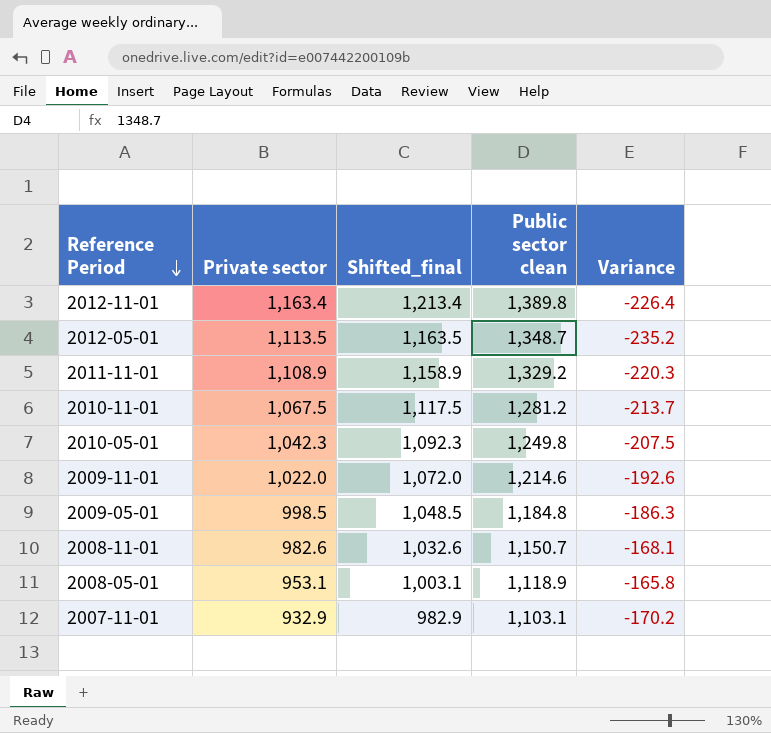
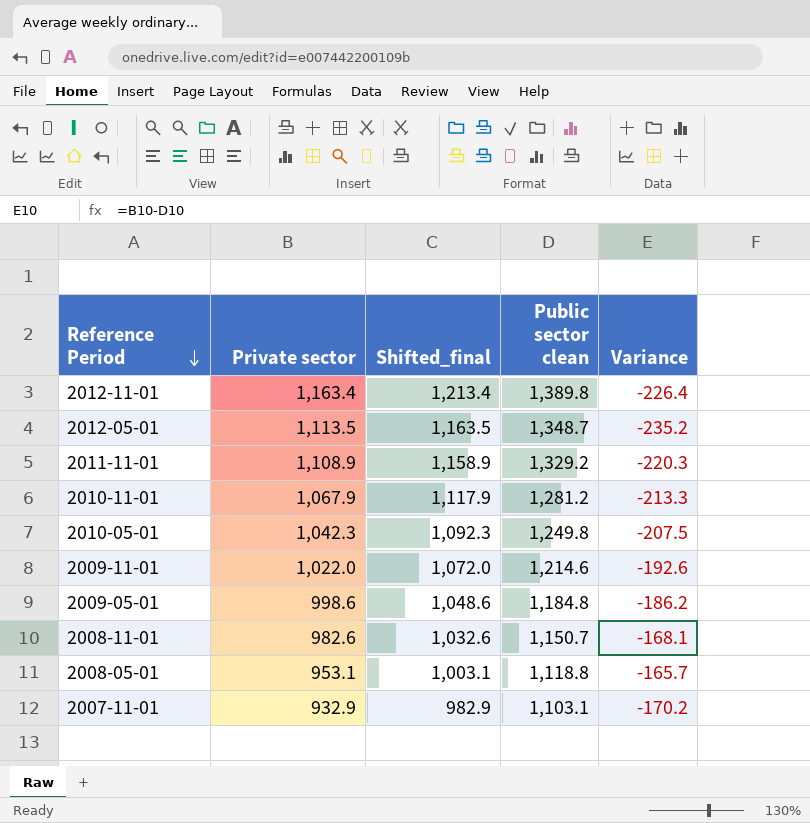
2010-11-01 | Private sector: 1,067.5 -> 1,067.9
2010-11-01 | Shifted_final: 1,117.5 -> 1,117.9
2010-11-01 | Variance: -213.7 -> -213.3
2009-05-01 | Private sector: 998.5 -> 998.6
2009-05-01 | Shifted_final: 1,048.5 -> 1,048.6
2009-05-01 | Variance: -186.3 -> -186.2
2008-05-01 | Public sector clean: 1,118.9 -> 1,118.8
2008-05-01 | Variance: -165.8 -> -165.7

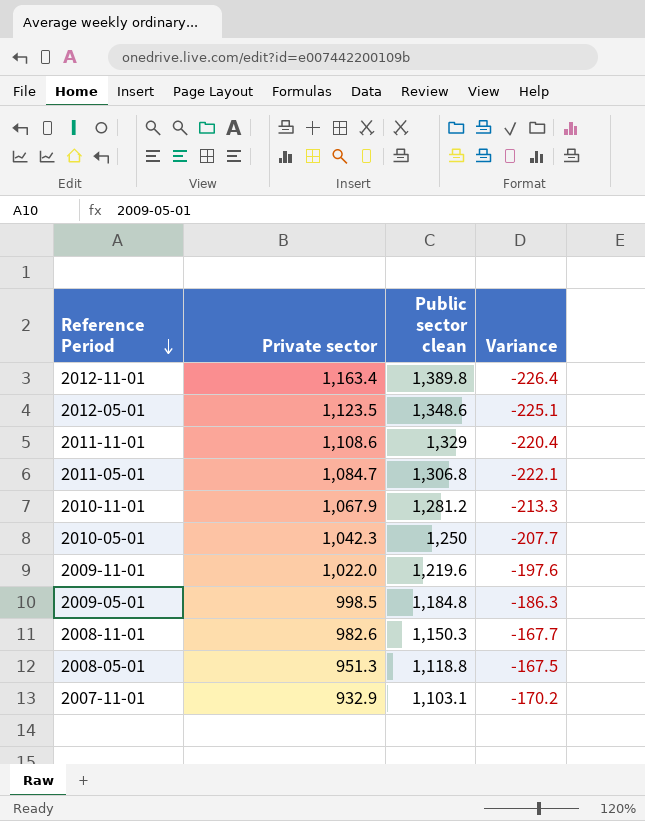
column Shifted_final | formula: [Private sector] + 50 -> none
2012-05-01 | Private sector: 1,113.5 -> 1,123.5
2012-05-01 | Public sector clean: 1,348.7 -> 1,348.6
2012-05-01 | Variance: -235.2 -> -225.1
2011-11-01 | Private sector: 1,108.9 -> 1,108.6
2011-11-01 | Public sector clean: 1,329.2 -> 1,329
2011-11-01 | Variance: -220.3 -> -220.4
row 2011-05-01: none -> 1,084.7 | 1,306.8 | -222.1
2010-05-01 | Public sector clean: 1,249.8 -> 1,250
2010-05-01 | Variance: -207.5 -> -207.7
2009-11-01 | Public sector clean: 1,214.6 -> 1,219.6
2009-11-01 | Variance: -192.6 -> -197.6
2009-05-01 | Private sector: 998.6 -> 998.5
2009-05-01 | Variance: -186.2 -> -186.3
2008-11-01 | Public sector clean: 1,150.7 -> 1,150.3
2008-11-01 | Variance: -168.1 -> -167.7
2008-05-01 | Private sector: 953.1 -> 951.3
2008-05-01 | Variance: -165.7 -> -167.5

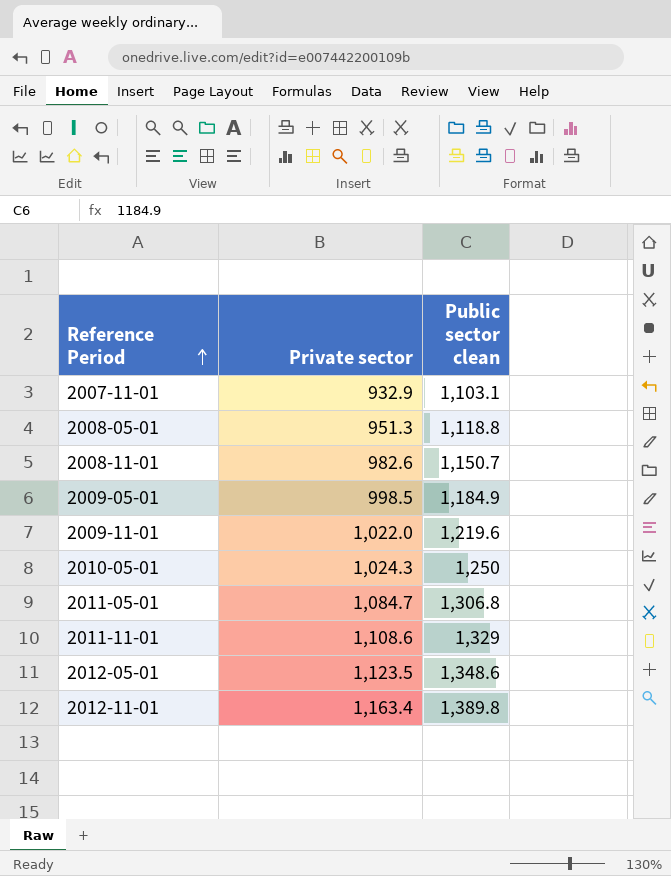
row order: Reference Period descending -> Reference Period ascending
column Variance | formula: [Private sector] - [Public sector clean] -> none
row 2010-11-01: 1,067.9 | 1,281.2 | -213.3 -> none
2008-11-01 | Public sector clean: 1,150.3 -> 1,150.7
2009-05-01 | Public sector clean: 1,184.8 -> 1,184.9
2010-05-01 | Private sector: 1,042.3 -> 1,024.3

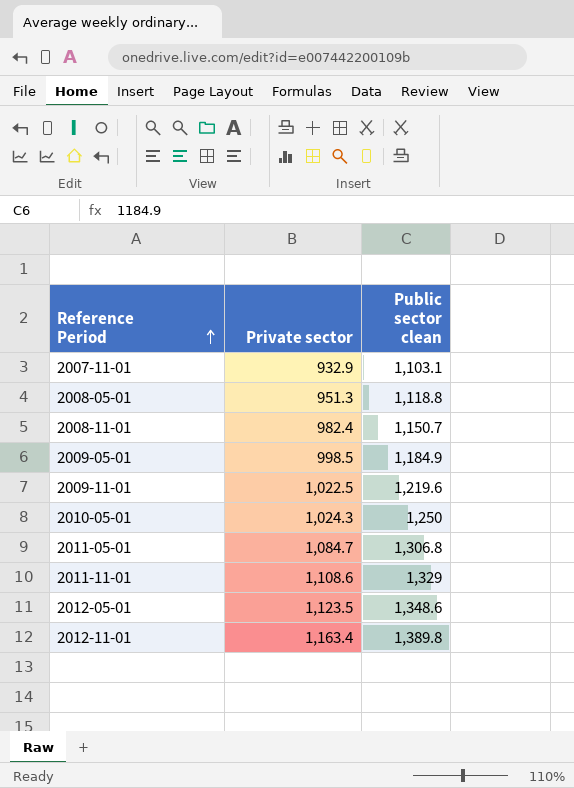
2008-11-01 | Private sector: 982.6 -> 982.4
2009-11-01 | Private sector: 1,022.0 -> 1,022.5

